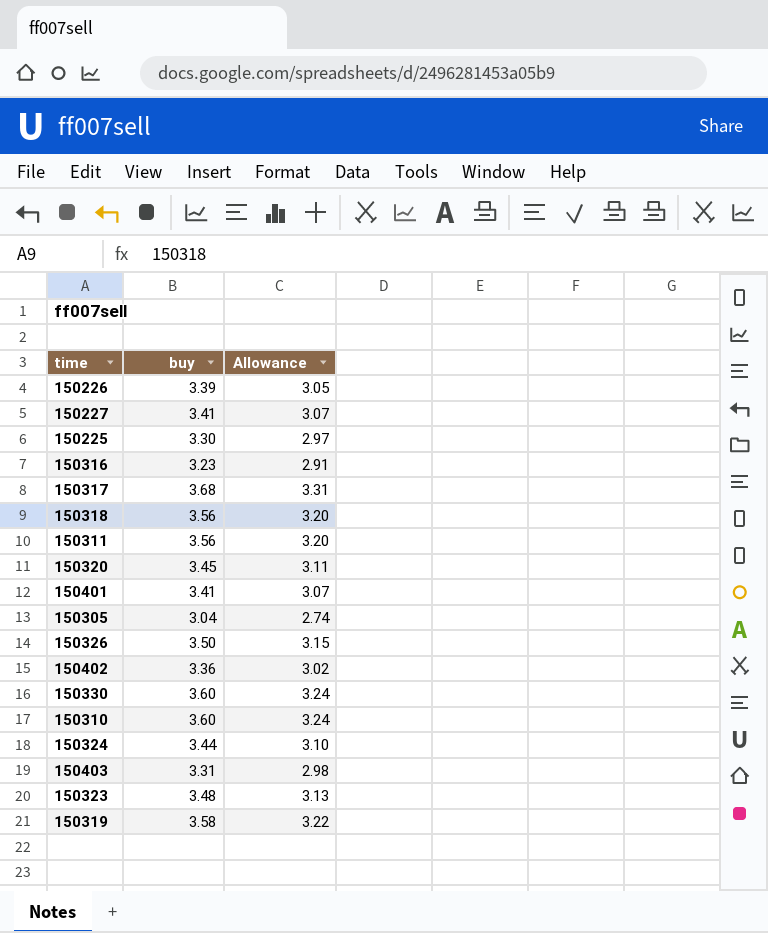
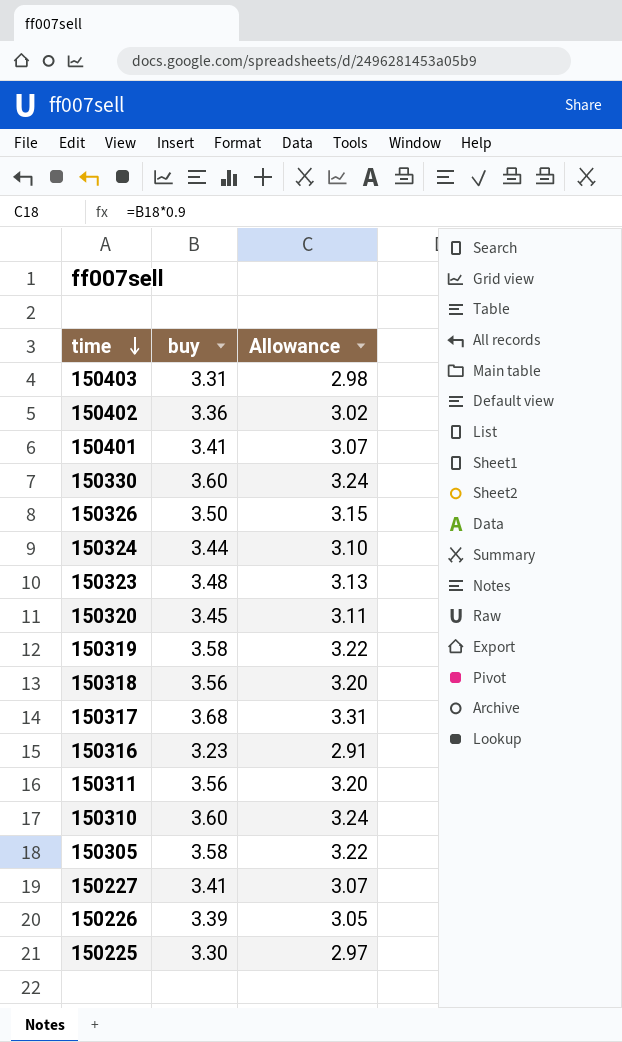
row order: none -> time descending
150305 | buy: 3.04 -> 3.58
150305 | Allowance: 2.74 -> 3.22

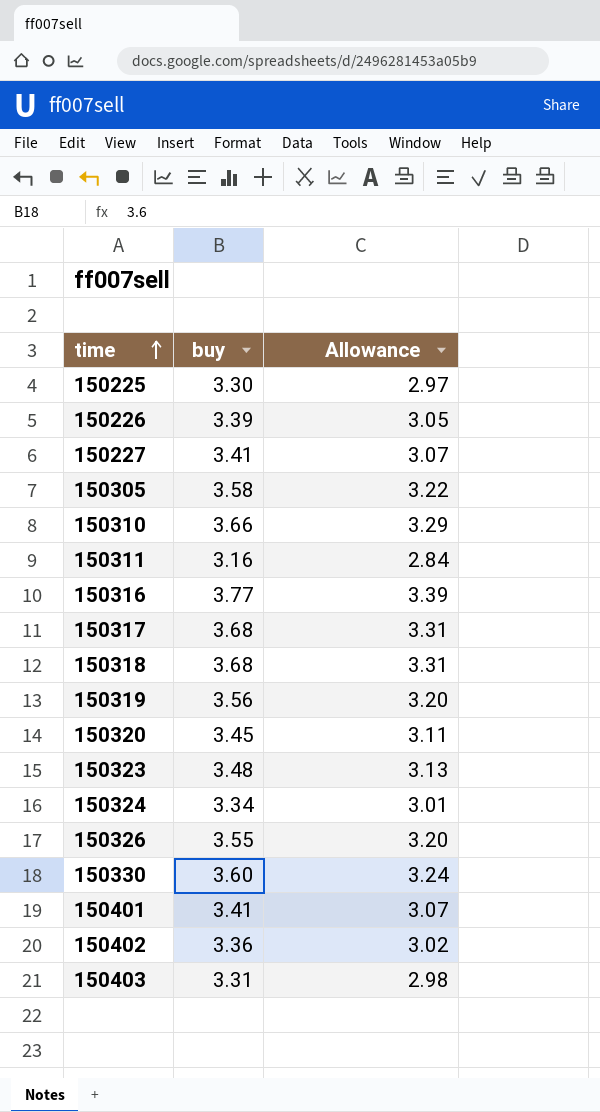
row order: time descending -> time ascending
150310 | buy: 3.60 -> 3.66
150310 | Allowance: 3.24 -> 3.29
150311 | buy: 3.56 -> 3.16
150311 | Allowance: 3.20 -> 2.84
150316 | buy: 3.23 -> 3.77
150316 | Allowance: 2.91 -> 3.39
150318 | buy: 3.56 -> 3.68
150318 | Allowance: 3.20 -> 3.31
150319 | buy: 3.58 -> 3.56
150319 | Allowance: 3.22 -> 3.20
150324 | buy: 3.44 -> 3.34
150324 | Allowance: 3.10 -> 3.01
150326 | buy: 3.50 -> 3.55
150326 | Allowance: 3.15 -> 3.20

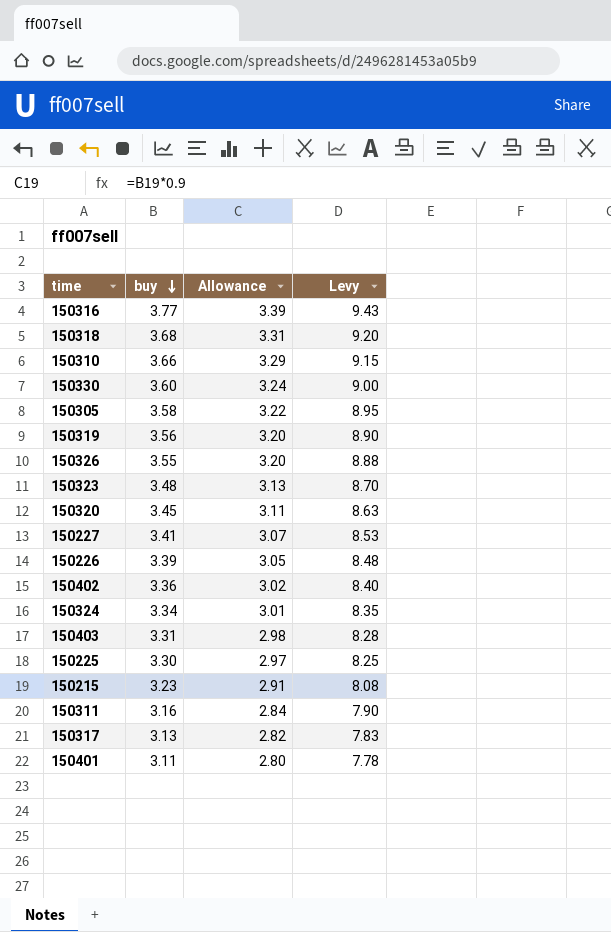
row order: time ascending -> buy descending
column Levy | formula: none -> [buy] * 2.5
row 150215: none -> 3.23 | 2.91 | 8.08
150317 | buy: 3.68 -> 3.13
150317 | Allowance: 3.31 -> 2.82
150401 | buy: 3.41 -> 3.11
150401 | Allowance: 3.07 -> 2.80

